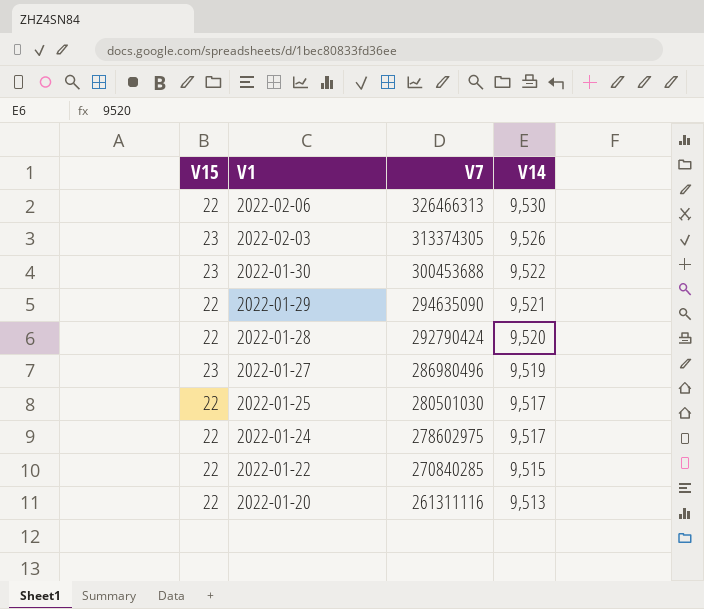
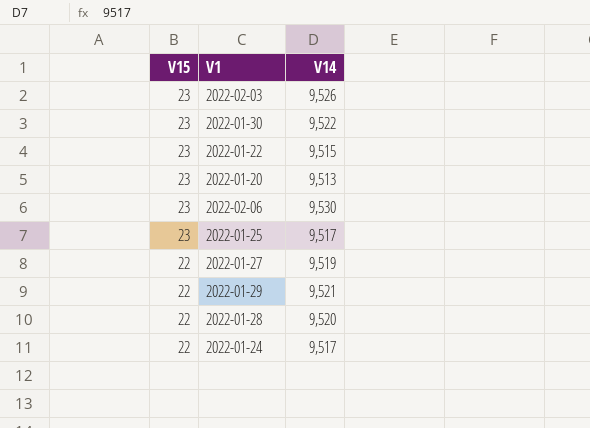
row order: V1 descending -> V15 descending
column V7 | position: 3 -> none
2022-01-22 | V15: 22 -> 23
2022-01-20 | V15: 22 -> 23
2022-02-06 | V15: 22 -> 23
2022-01-25 | V15: 22 -> 23
2022-01-27 | V15: 23 -> 22

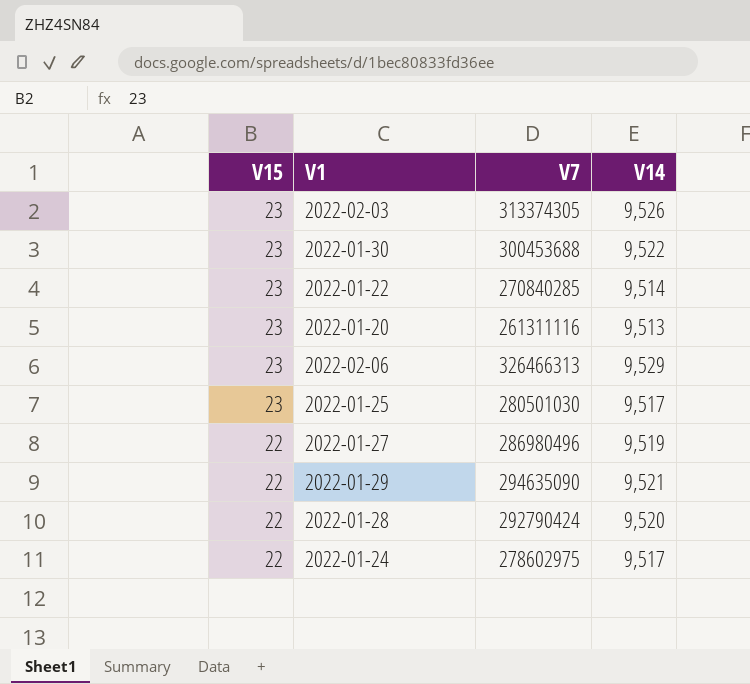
column V7 | position: none -> 3
2022-01-22 | V14: 9,515 -> 9,514
2022-02-06 | V14: 9,530 -> 9,529

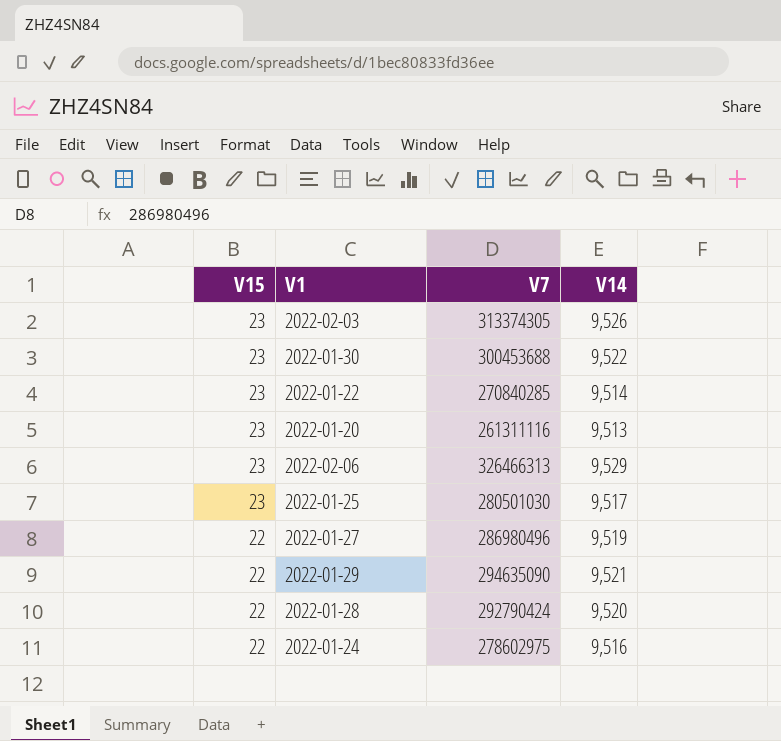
2022-01-24 | V14: 9,517 -> 9,516

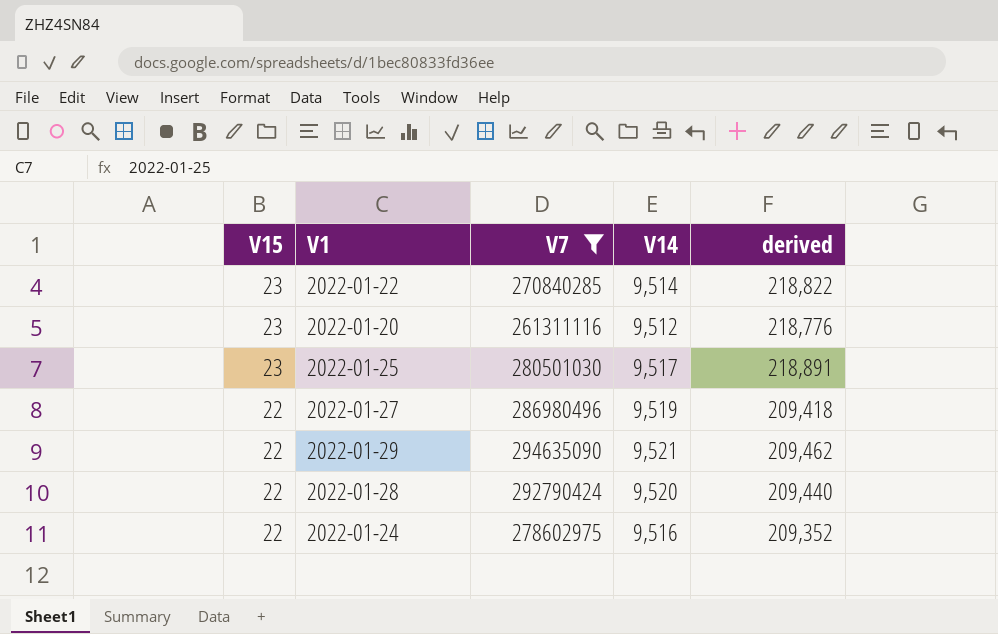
filter: none -> V7 <= 294635090
column derived | formula: none -> [V15] * [V14]
2022-01-20 | V14: 9,513 -> 9,512

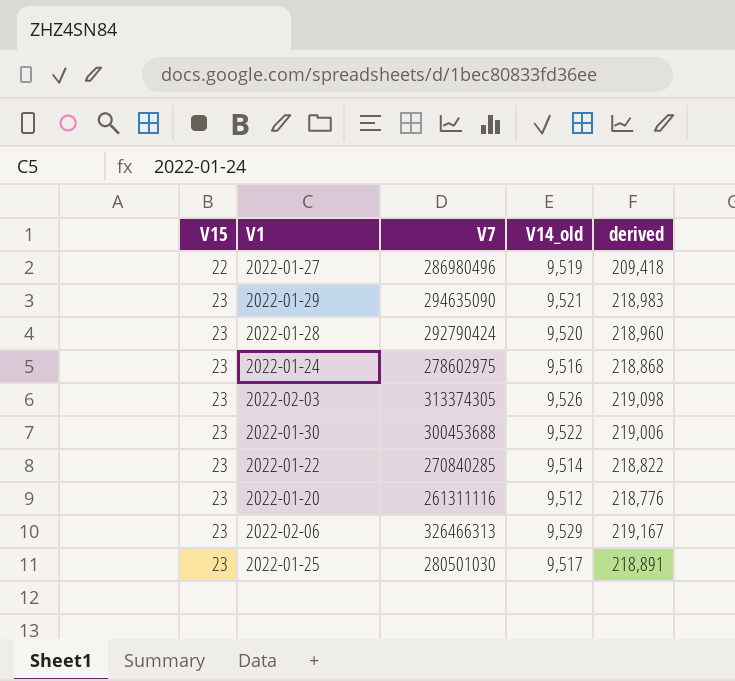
filter: V7 <= 294635090 -> none
row order: V15 descending -> V15 ascending
column name: V14 -> V14_old
2022-01-29 | V15: 22 -> 23
2022-01-29 | derived: 209,462 -> 218,983
2022-01-28 | V15: 22 -> 23
2022-01-28 | derived: 209,440 -> 218,960
2022-01-24 | V15: 22 -> 23
2022-01-24 | derived: 209,352 -> 218,868

